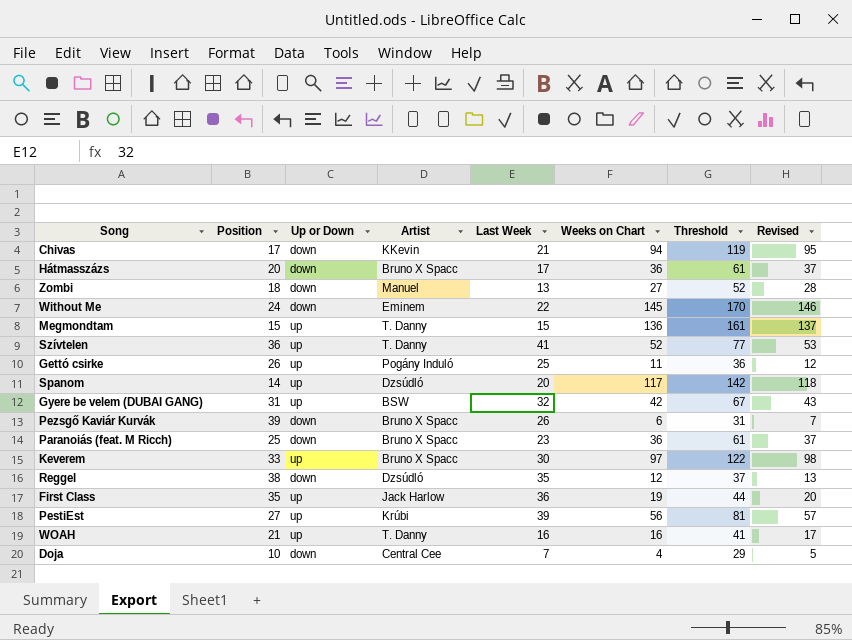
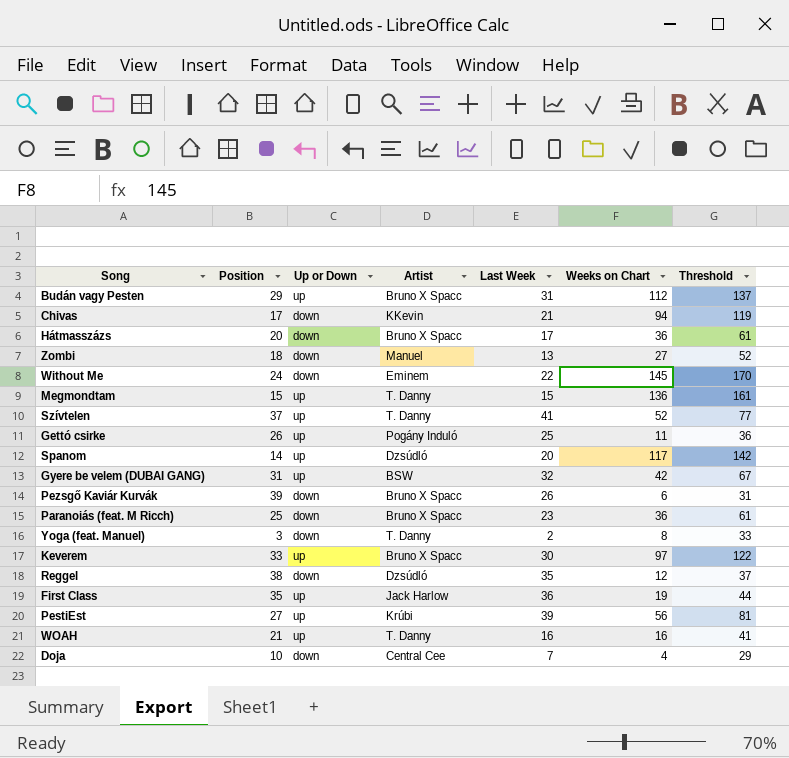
column Revised | formula: [Weeks on Chart] + 1 -> none
row Budán vagy Pesten: none -> 29 | up | Bruno X Spacc | 31 | 112 | 137
Szívtelen | Position: 36 -> 37
row Yoga (feat. Manuel): none -> 3 | down | T. Danny | 2 | 8 | 33

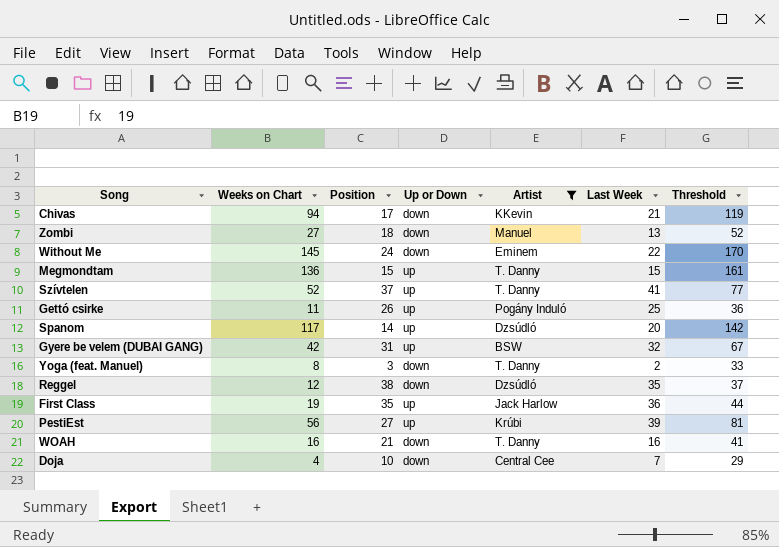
filter: none -> Artist != Bruno X Spacc
column Weeks on Chart | position: 6 -> 2
WOAH | Up or Down: up -> down

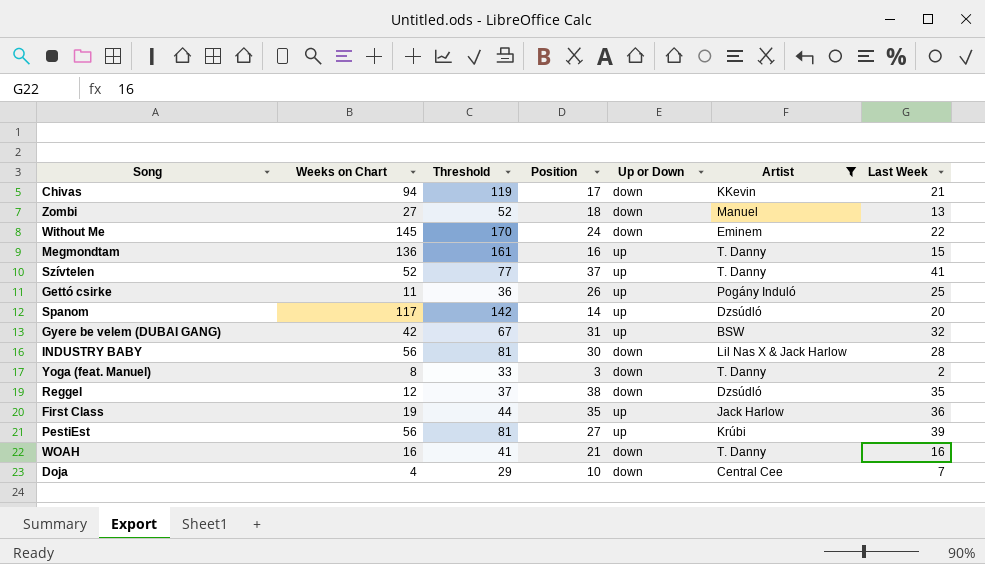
column Threshold | position: 7 -> 3
Megmondtam | Position: 15 -> 16
row INDUSTRY BABY: none -> 56 | 81 | 30 | down | Lil Nas X & Jack Harlow | 28

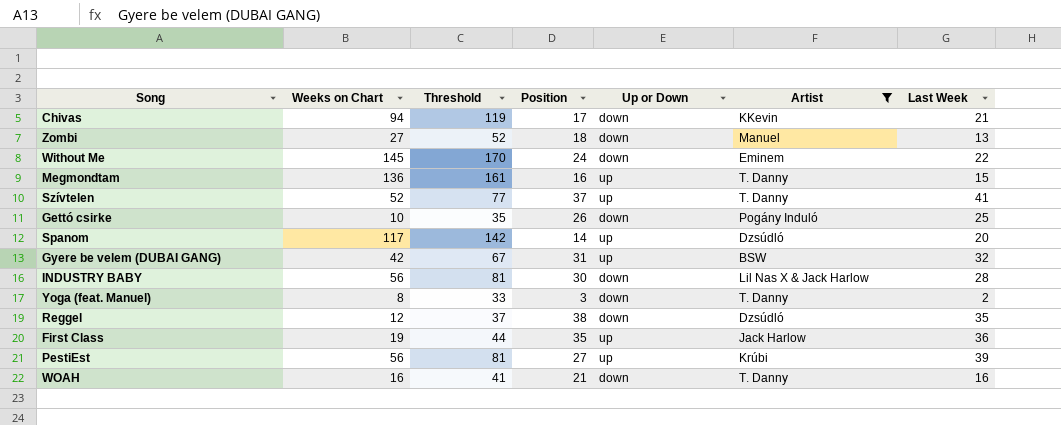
row Doja: 4 | 29 | 10 | down | Central Cee | 7 -> none
Gettó csirke | Weeks on Chart: 11 -> 10
Gettó csirke | Threshold: 36 -> 35
Gettó csirke | Up or Down: up -> down

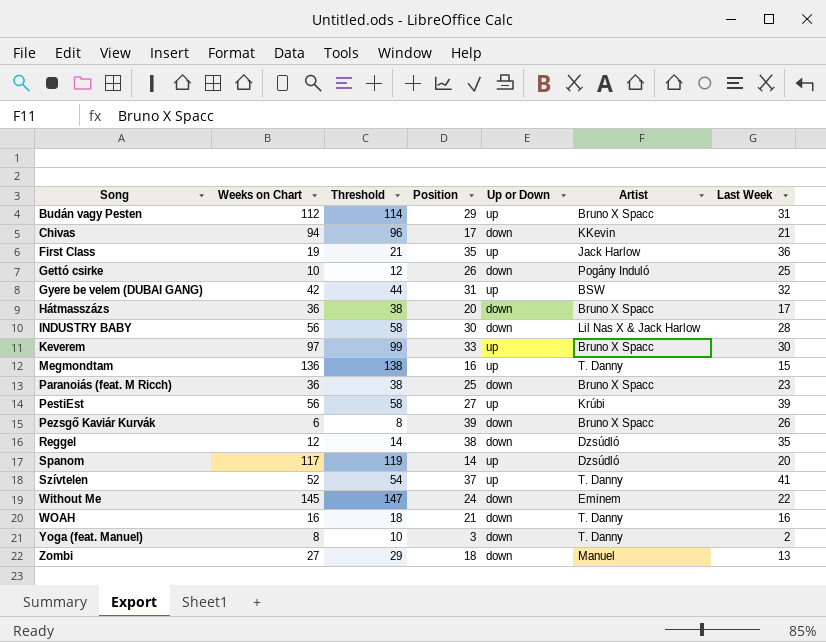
filter: Artist != Bruno X Spacc -> none
row order: none -> Song ascending
column Threshold | formula: [Weeks on Chart] + 25 -> [Weeks on Chart] + 2

